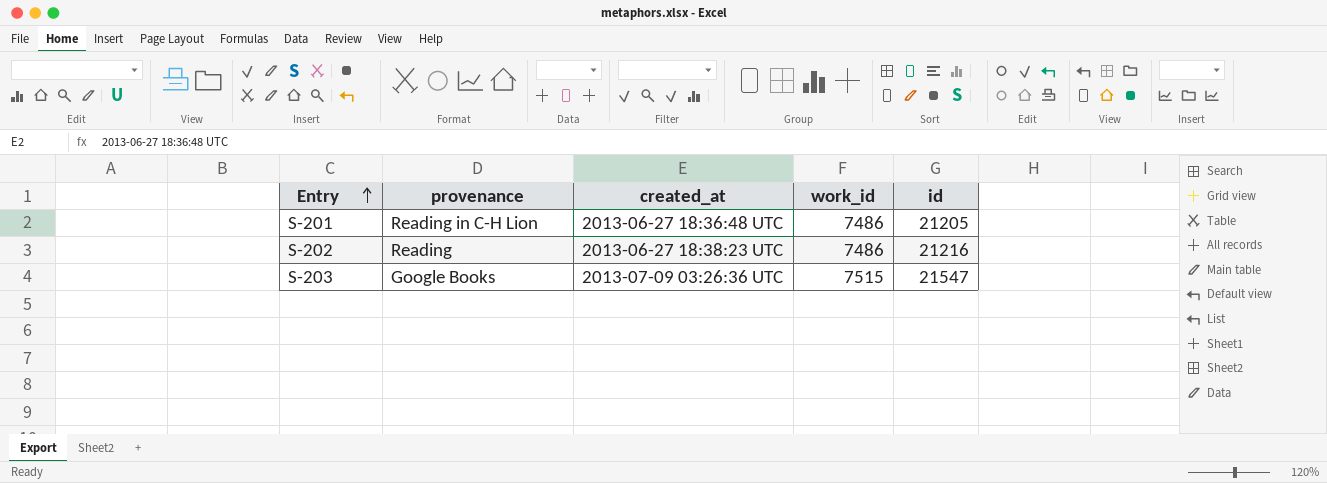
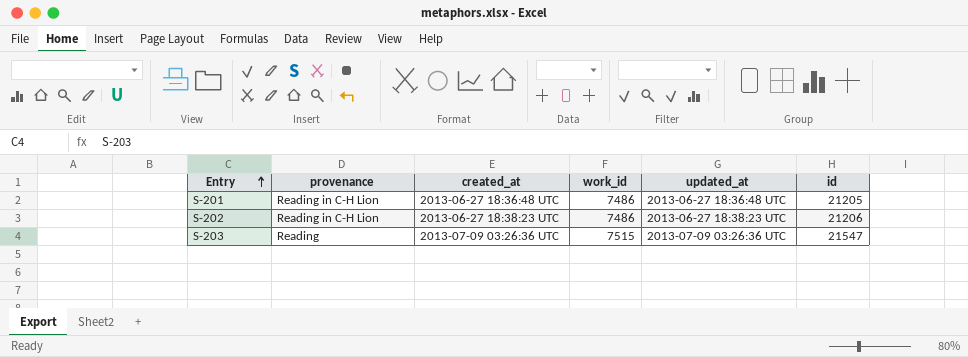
column updated_at | position: none -> 5
S-202 | provenance: Reading -> Reading in C-H Lion
S-202 | id: 21216 -> 21206
S-203 | provenance: Google Books -> Reading

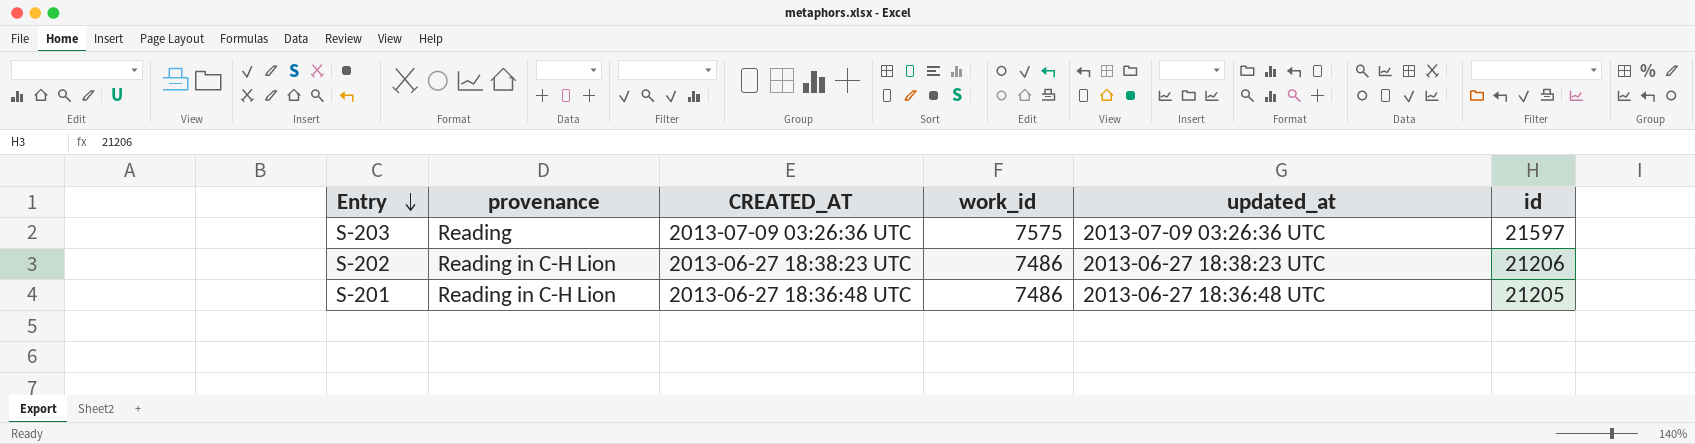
row order: Entry ascending -> Entry descending
column name: created_at -> CREATED_AT
S-203 | work_id: 7515 -> 7575
S-203 | id: 21547 -> 21597

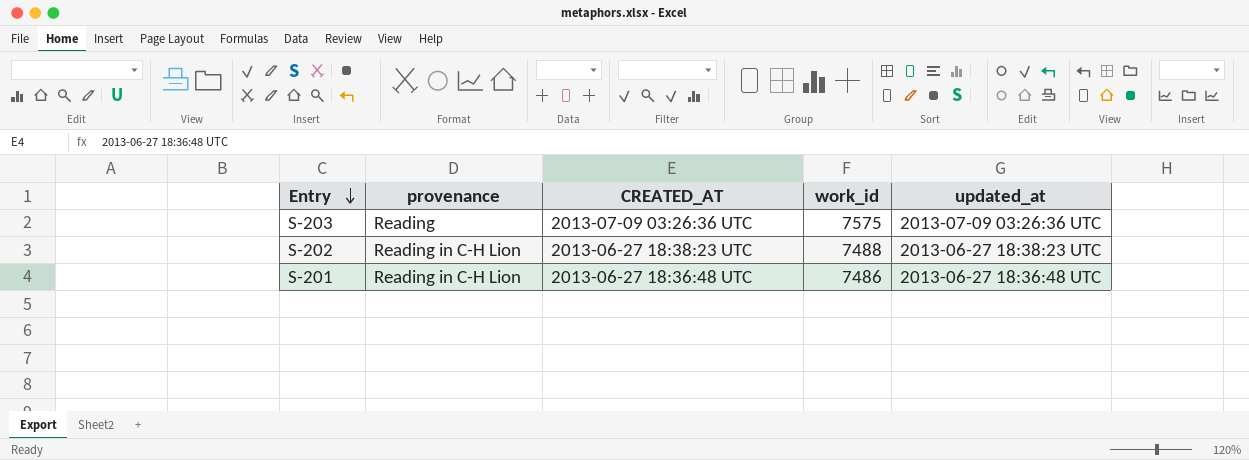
column id | position: 6 -> none
S-202 | work_id: 7486 -> 7488

